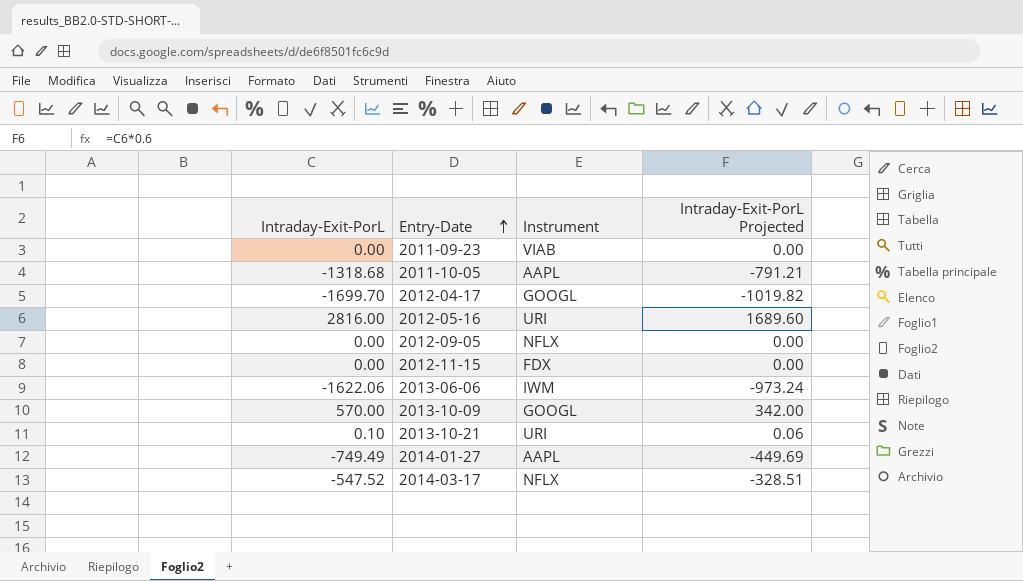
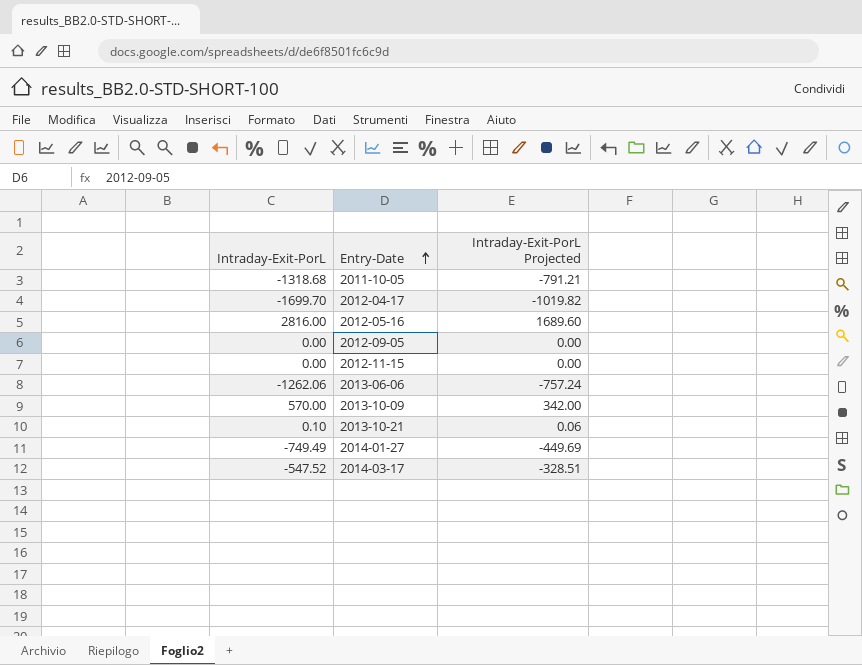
column Instrument | position: 3 -> none
row 2011-09-23: 0.00 | VIAB | 0.00 -> none
2013-06-06 | Intraday-Exit-PorL: -1622.06 -> -1262.06
2013-06-06 | Intraday-Exit-PorL Projected: -973.24 -> -757.24

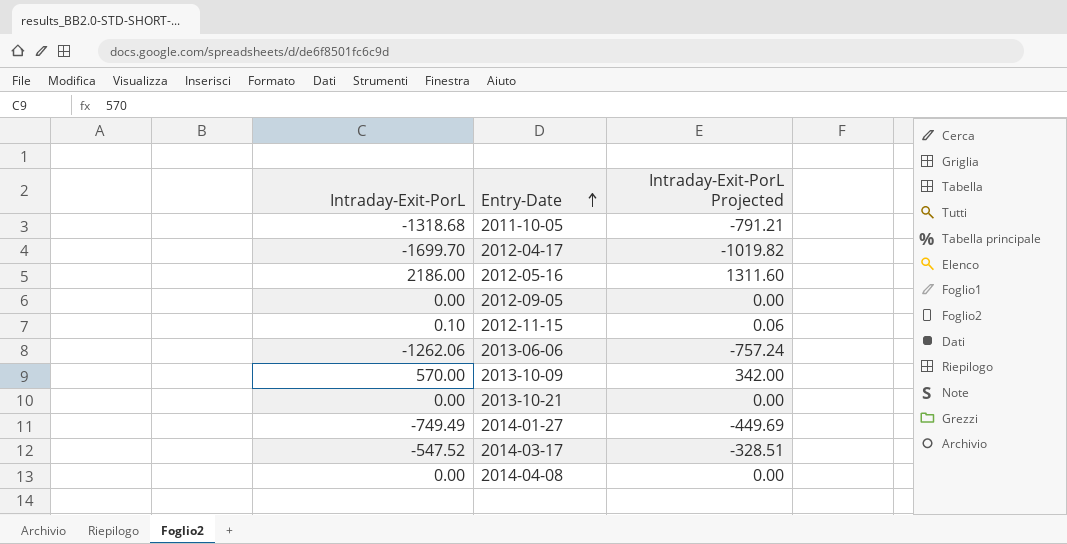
2012-05-16 | Intraday-Exit-PorL: 2816.00 -> 2186.00
2012-05-16 | Intraday-Exit-PorL Projected: 1689.60 -> 1311.60
2012-11-15 | Intraday-Exit-PorL: 0.00 -> 0.10
2012-11-15 | Intraday-Exit-PorL Projected: 0.00 -> 0.06
2013-10-21 | Intraday-Exit-PorL: 0.10 -> 0.00
2013-10-21 | Intraday-Exit-PorL Projected: 0.06 -> 0.00
row 2014-04-08: none -> 0.00 | 0.00

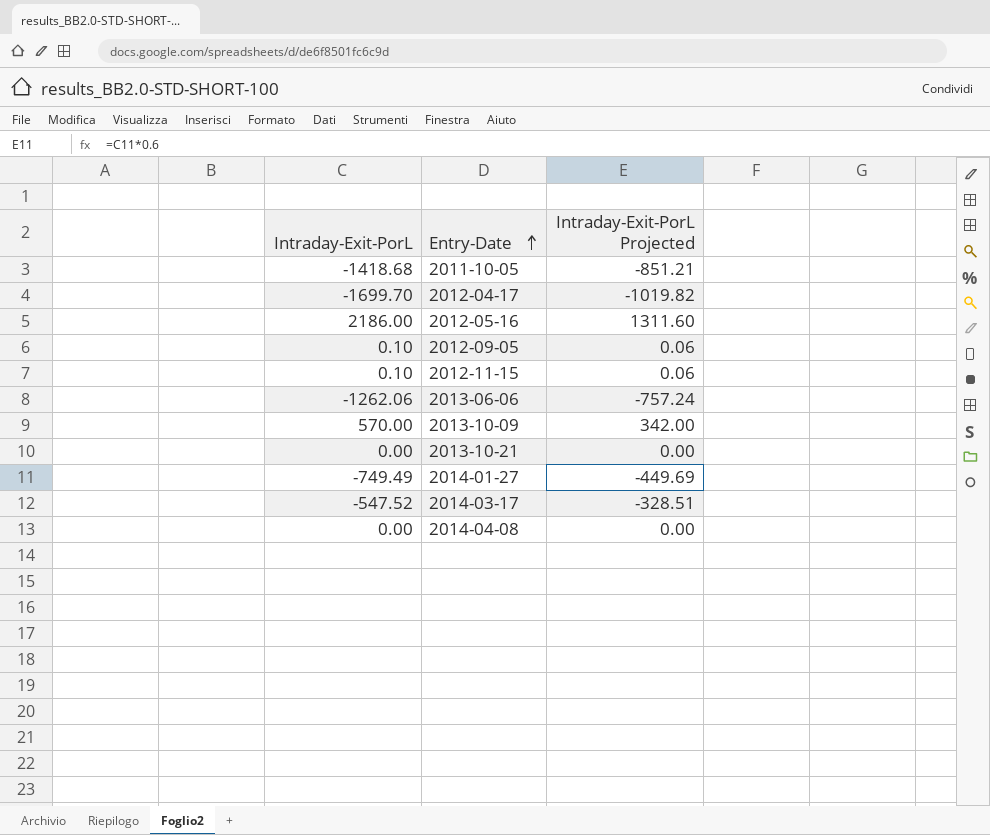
2011-10-05 | Intraday-Exit-PorL: -1318.68 -> -1418.68
2011-10-05 | Intraday-Exit-PorL Projected: -791.21 -> -851.21
2012-09-05 | Intraday-Exit-PorL: 0.00 -> 0.10
2012-09-05 | Intraday-Exit-PorL Projected: 0.00 -> 0.06

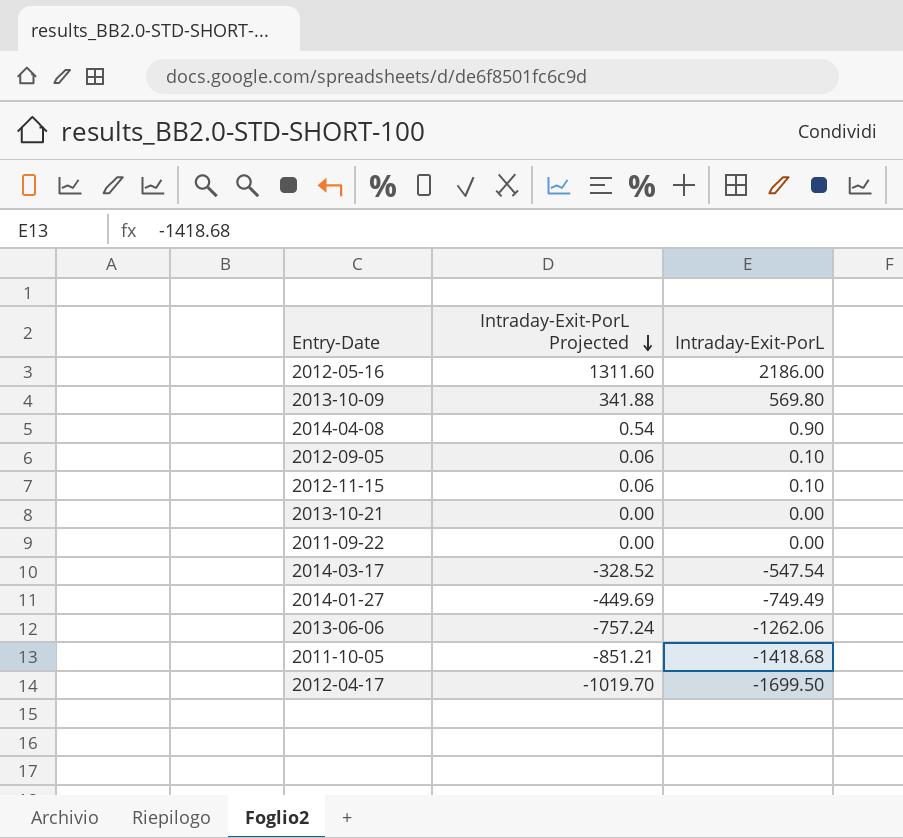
row order: Entry-Date ascending -> Intraday-Exit-PorL Projected descending
column Intraday-Exit-PorL | position: 1 -> 3
2013-10-09 | Intraday-Exit-PorL Projected: 342.00 -> 341.88
2013-10-09 | Intraday-Exit-PorL: 570.00 -> 569.80
2014-04-08 | Intraday-Exit-PorL Projected: 0.00 -> 0.54
2014-04-08 | Intraday-Exit-PorL: 0.00 -> 0.90
row 2011-09-22: none -> 0.00 | 0.00
2014-03-17 | Intraday-Exit-PorL Projected: -328.51 -> -328.52
2014-03-17 | Intraday-Exit-PorL: -547.52 -> -547.54
2012-04-17 | Intraday-Exit-PorL Projected: -1019.82 -> -1019.70
2012-04-17 | Intraday-Exit-PorL: -1699.70 -> -1699.50

